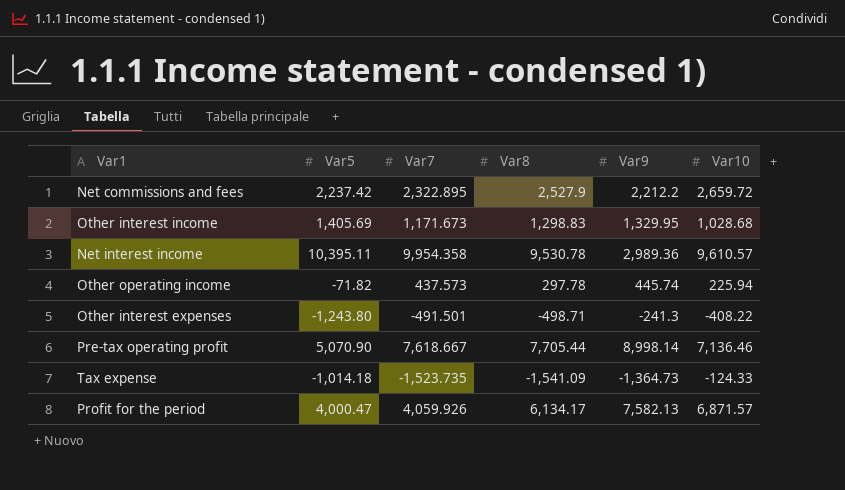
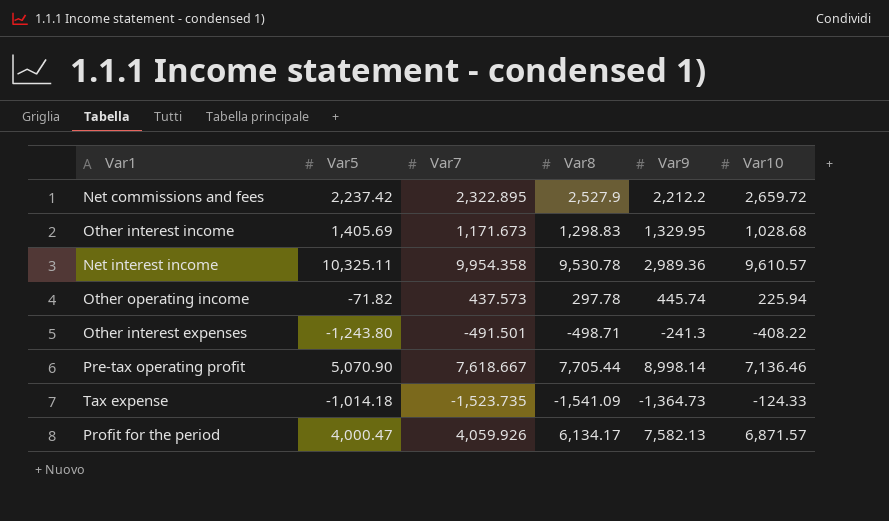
Net interest income | Var5: 10,395.11 -> 10,325.11

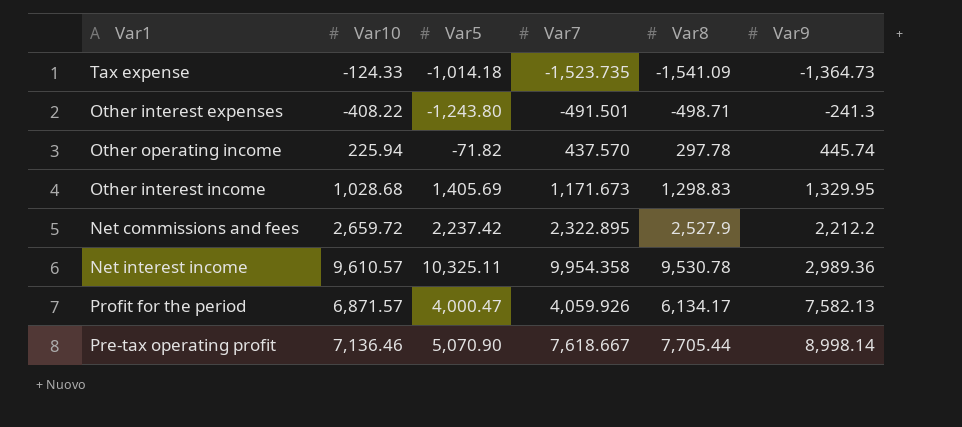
row order: none -> Var9 ascending
column Var10 | position: 6 -> 2
Other operating income | Var7: 437.573 -> 437.570

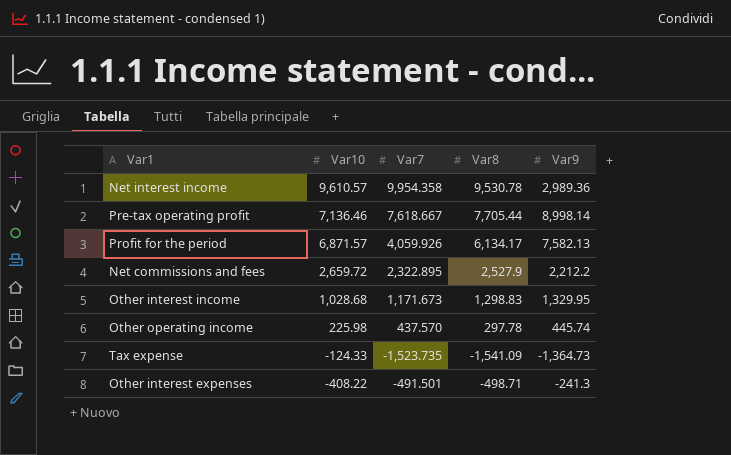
row order: Var9 ascending -> Var10 descending
column Var5 | position: 3 -> none
Other operating income | Var10: 225.94 -> 225.98

